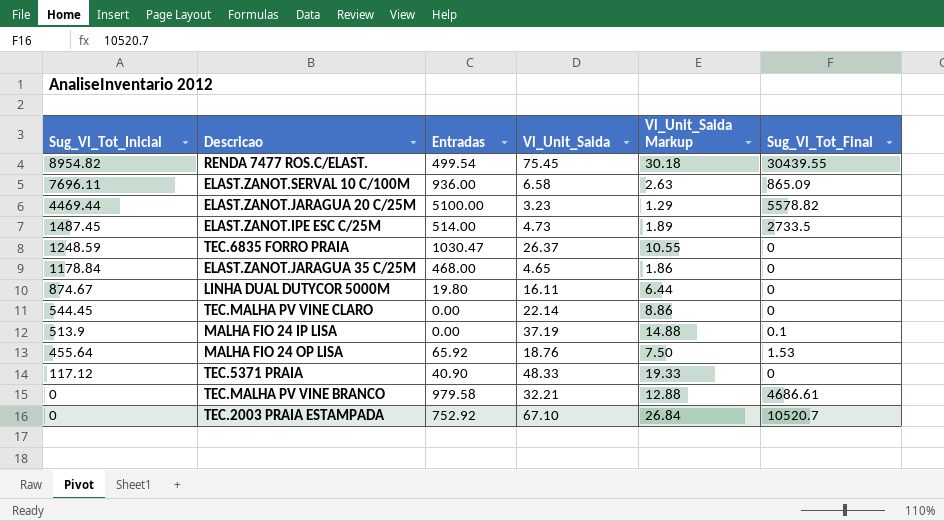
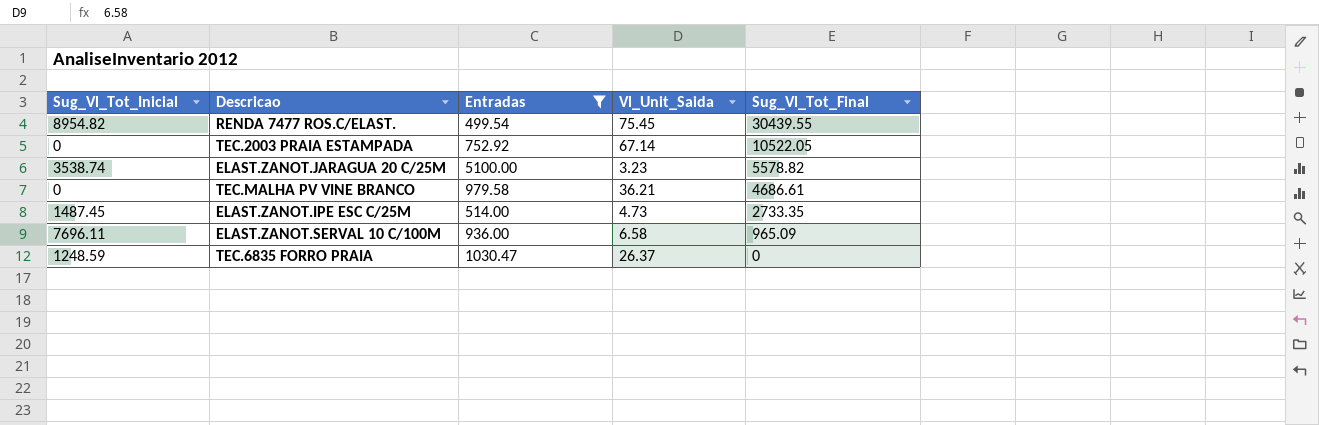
filter: none -> Entradas >= 499.54
row order: Sug_Vl_Tot_Inicial descending -> Sug_Vl_Tot_Final descending
column Vl_Unit_Saida Markup | formula: [Vl_Unit_Saida] * 0.4 -> none
TEC.2003 PRAIA ESTAMPADA | Vl_Unit_Saida: 67.10 -> 67.14
TEC.2003 PRAIA ESTAMPADA | Sug_Vl_Tot_Final: 10520.7 -> 10522.05
ELAST.ZANOT.JARAGUA 20 C/25M | Sug_Vl_Tot_Inicial: 4469.44 -> 3538.74
TEC.MALHA PV VINE BRANCO | Vl_Unit_Saida: 32.21 -> 36.21
ELAST.ZANOT.IPE ESC C/25M | Sug_Vl_Tot_Final: 2733.5 -> 2733.35
ELAST.ZANOT.SERVAL 10 C/100M | Sug_Vl_Tot_Final: 865.09 -> 965.09

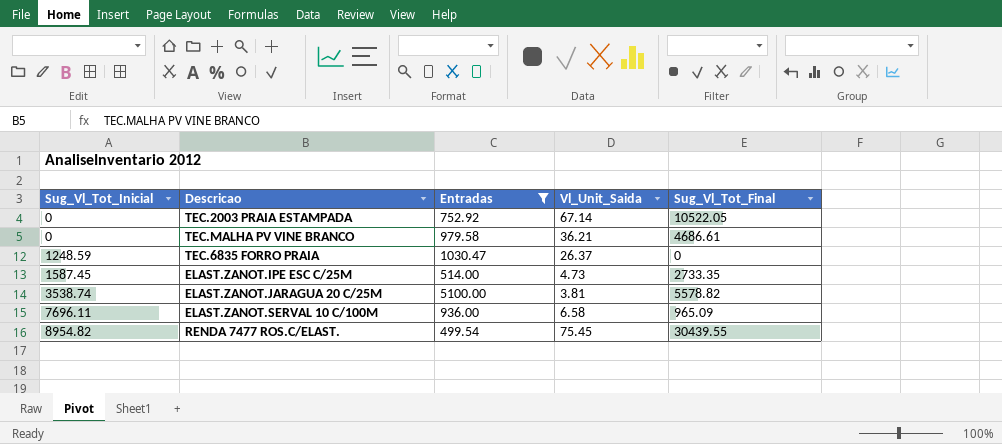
row order: Sug_Vl_Tot_Final descending -> Sug_Vl_Tot_Inicial ascending
ELAST.ZANOT.IPE ESC C/25M | Sug_Vl_Tot_Inicial: 1487.45 -> 1587.45
ELAST.ZANOT.JARAGUA 20 C/25M | Vl_Unit_Saida: 3.23 -> 3.81

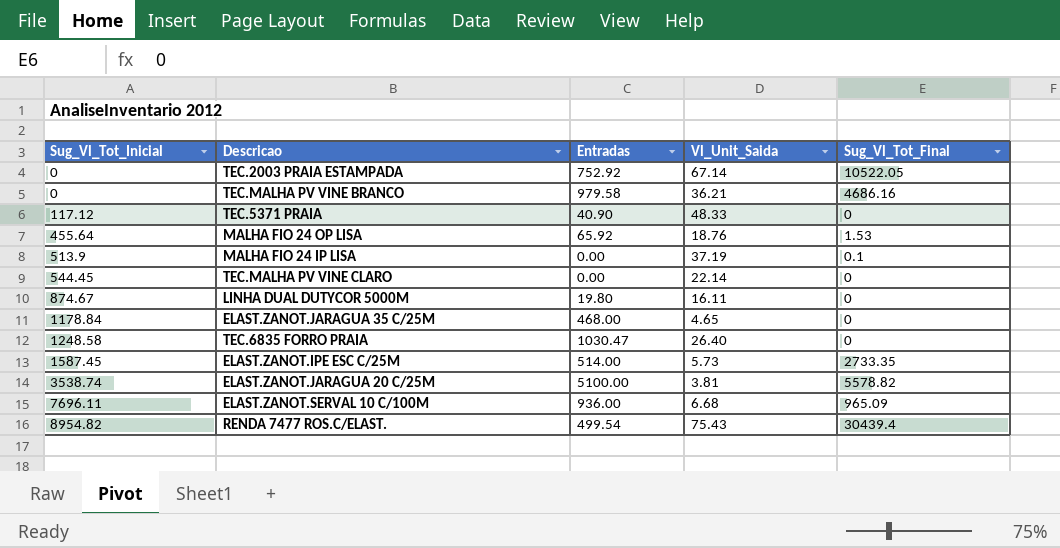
filter: Entradas >= 499.54 -> none
TEC.MALHA PV VINE BRANCO | Sug_Vl_Tot_Final: 4686.61 -> 4686.16
TEC.6835 FORRO PRAIA | Sug_Vl_Tot_Inicial: 1248.59 -> 1248.58
TEC.6835 FORRO PRAIA | Vl_Unit_Saida: 26.37 -> 26.40
ELAST.ZANOT.IPE ESC C/25M | Vl_Unit_Saida: 4.73 -> 5.73
ELAST.ZANOT.SERVAL 10 C/100M | Vl_Unit_Saida: 6.58 -> 6.68
RENDA 7477 ROS.C/ELAST. | Vl_Unit_Saida: 75.45 -> 75.43
RENDA 7477 ROS.C/ELAST. | Sug_Vl_Tot_Final: 30439.55 -> 30439.4

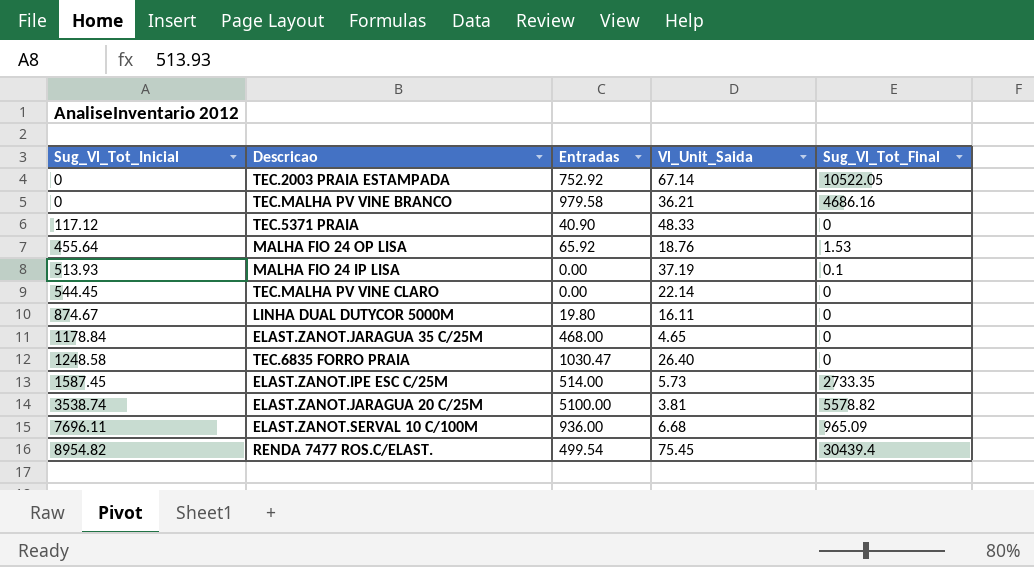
MALHA FIO 24 IP LISA | Sug_Vl_Tot_Inicial: 513.9 -> 513.93
RENDA 7477 ROS.C/ELAST. | Vl_Unit_Saida: 75.43 -> 75.45

